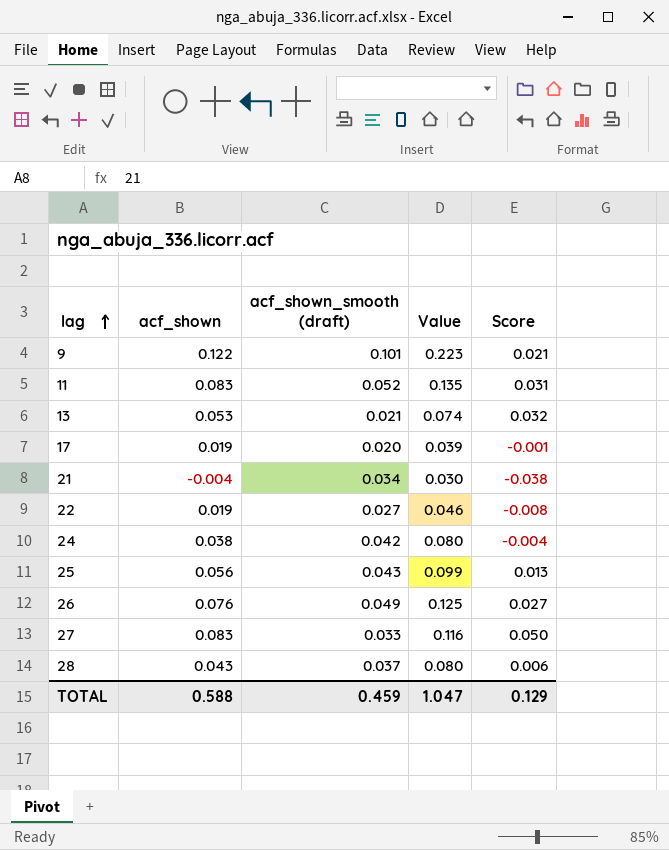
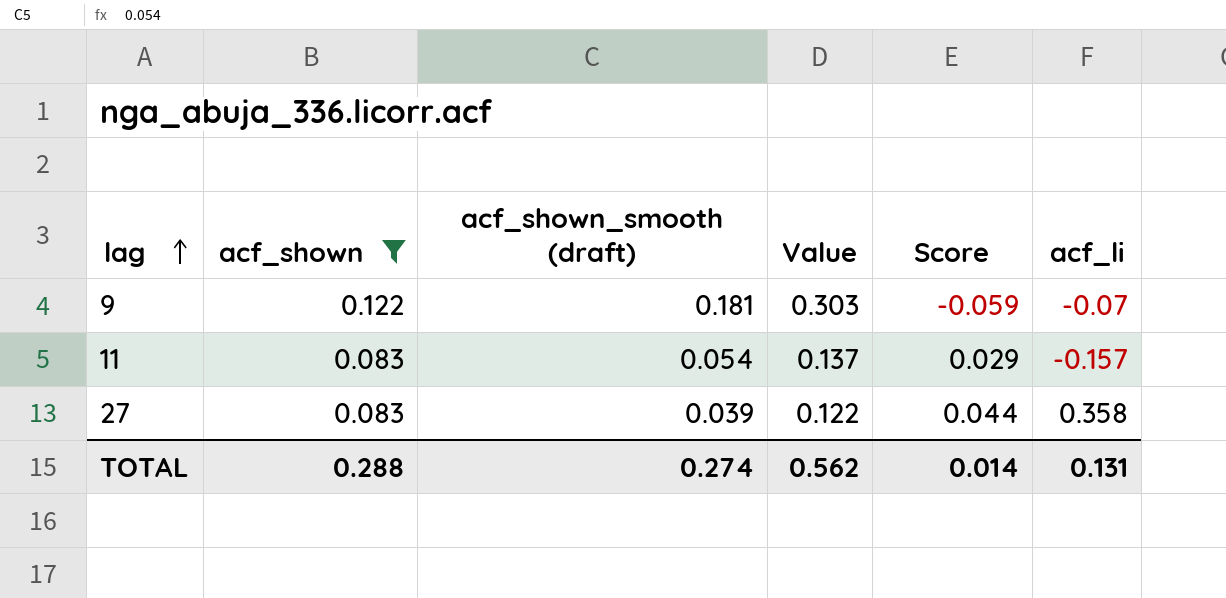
filter: none -> acf_shown >= 0.083
column acf_li | position: none -> 6
9 | acf_shown_smooth (draft): 0.101 -> 0.181
9 | Value: 0.223 -> 0.303
9 | Score: 0.021 -> -0.059
11 | acf_shown_smooth (draft): 0.052 -> 0.054
11 | Value: 0.135 -> 0.137
11 | Score: 0.031 -> 0.029
27 | acf_shown_smooth (draft): 0.033 -> 0.039
27 | Value: 0.116 -> 0.122
27 | Score: 0.050 -> 0.044
TOTAL | acf_shown: 0.588 -> 0.288
TOTAL | acf_shown_smooth (draft): 0.459 -> 0.274
TOTAL | Value: 1.047 -> 0.562
TOTAL | Score: 0.129 -> 0.014

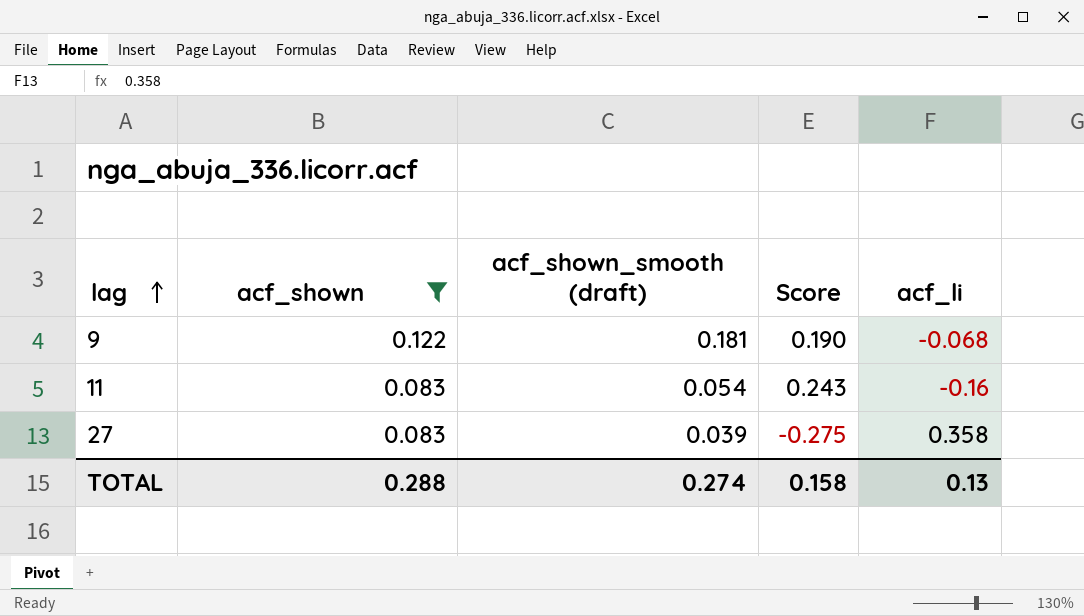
column Value | formula: [acf_shown] + [acf_shown_smooth (draft)] -> none
column Score | formula: [acf_shown] - [acf_shown_smooth (draft)] -> [acf_shown] - [acf_li]
9 | acf_li: -0.07 -> -0.068
11 | acf_li: -0.157 -> -0.16
TOTAL | Score: 0.014 -> 0.158
TOTAL | acf_li: 0.131 -> 0.13

